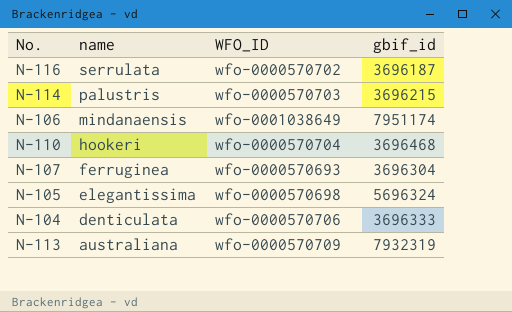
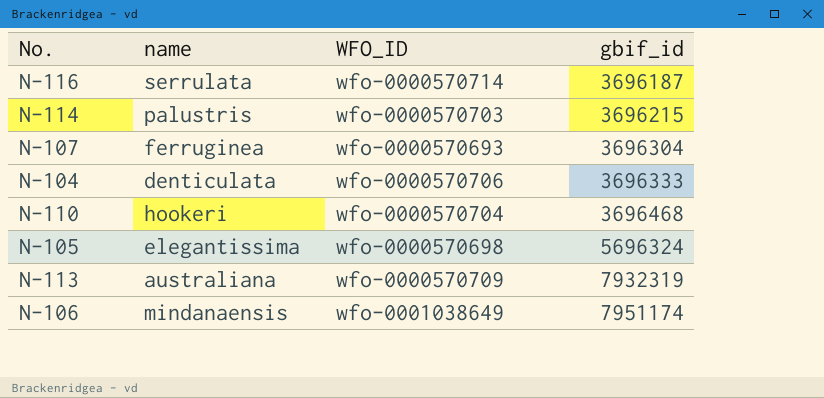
row order: name descending -> gbif_id ascending
N-116 | WFO_ID: wfo-0000570702 -> wfo-0000570714

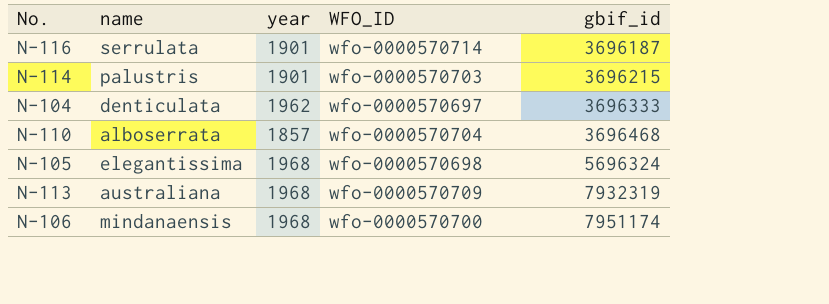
column year | position: none -> 3
row N-107: ferruginea | wfo-0000570693 | 3696304 -> none
N-104 | WFO_ID: wfo-0000570706 -> wfo-0000570697
N-110 | name: hookeri -> alboserrata
N-106 | WFO_ID: wfo-0001038649 -> wfo-0000570700

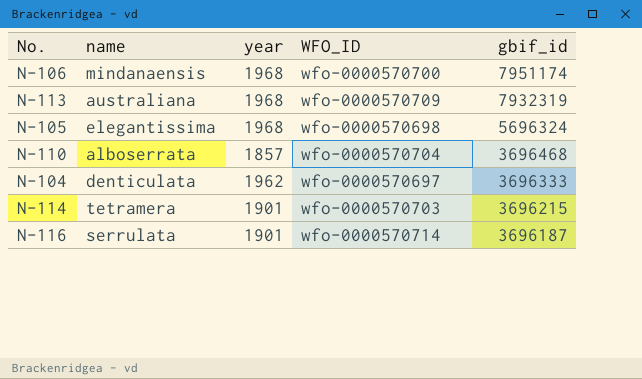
row order: gbif_id ascending -> gbif_id descending
N-114 | name: palustris -> tetramera

